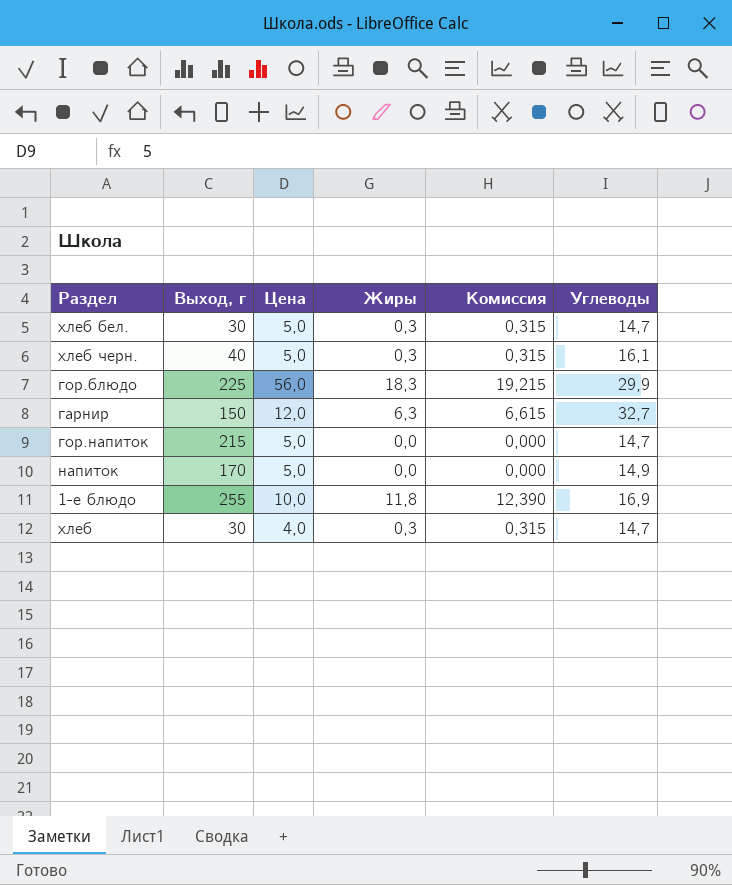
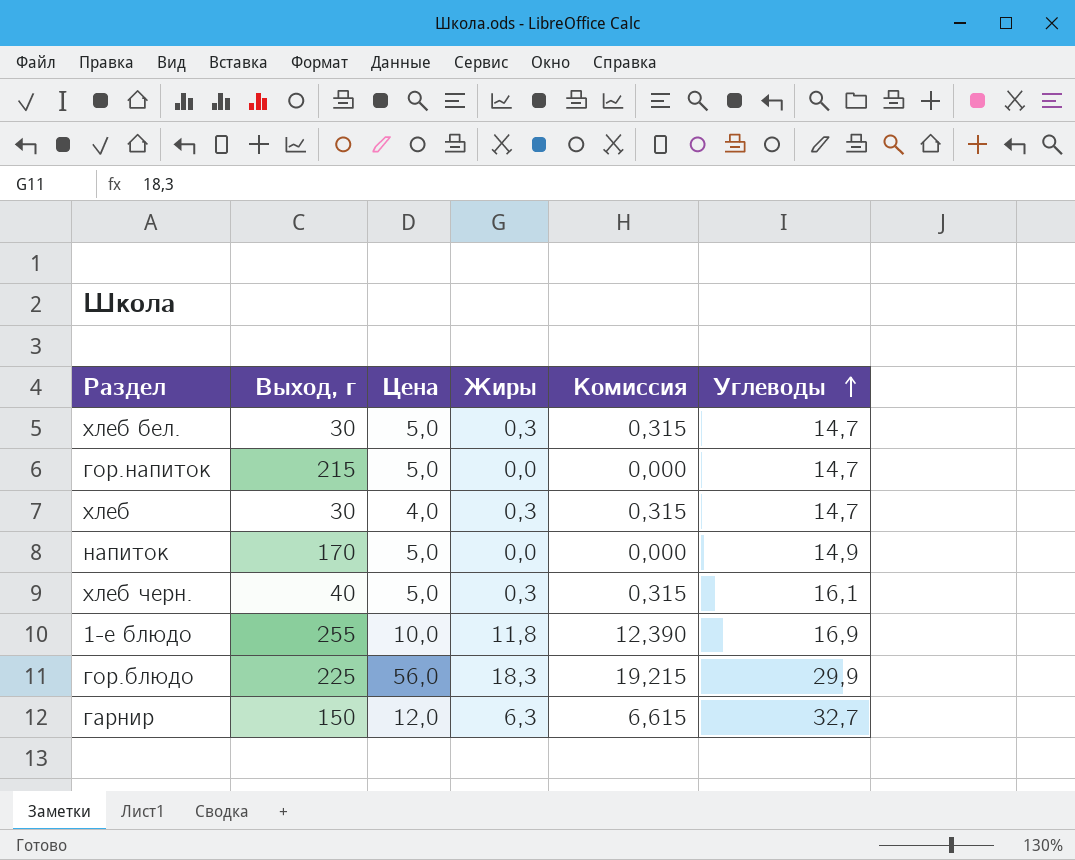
row order: none -> Углеводы ascending

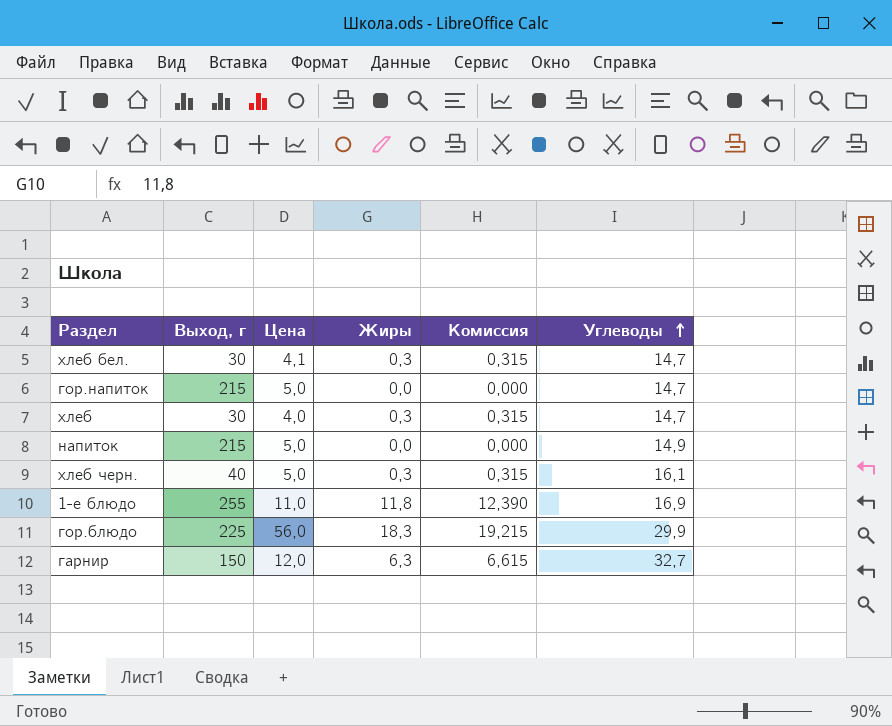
хлеб бел. | Цена: 5,0 -> 4,1
напиток | Выход, г: 170 -> 215
1-е блюдо | Цена: 10,0 -> 11,0

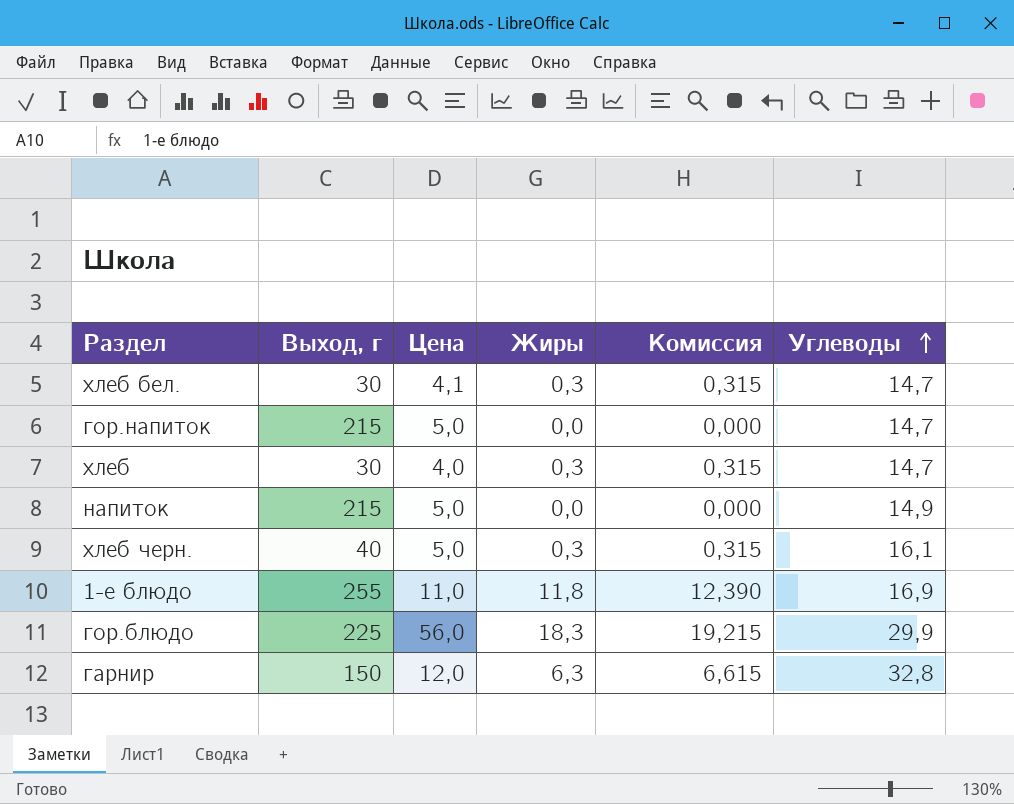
гарнир | Углеводы: 32,7 -> 32,8

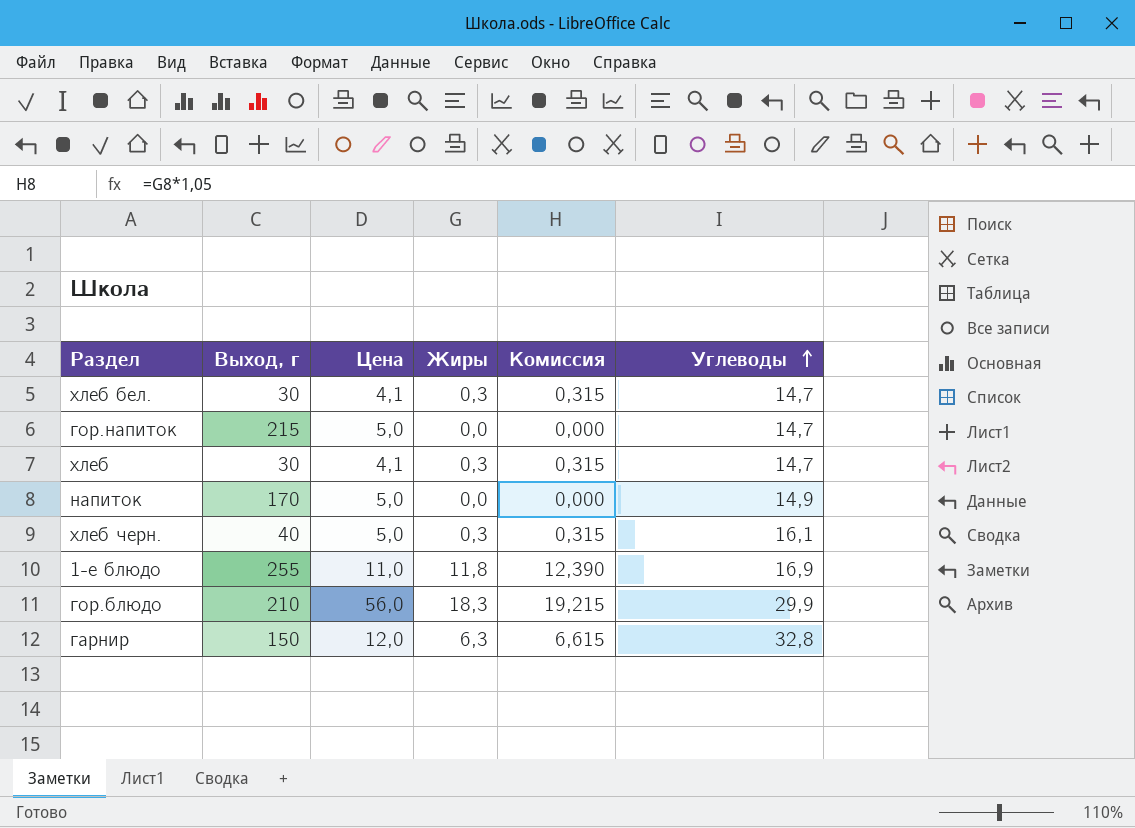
хлеб | Цена: 4,0 -> 4,1
напиток | Выход, г: 215 -> 170
гор.блюдо | Выход, г: 225 -> 210

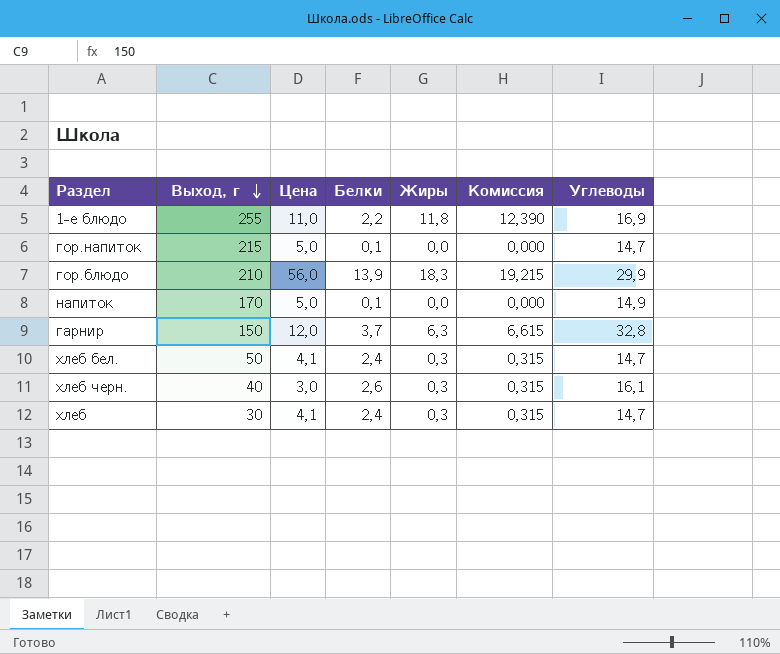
row order: Углеводы ascending -> Выход, г descending
column Белки | position: none -> 4
хлеб бел. | Выход, г: 30 -> 50
хлеб черн. | Цена: 5,0 -> 3,0

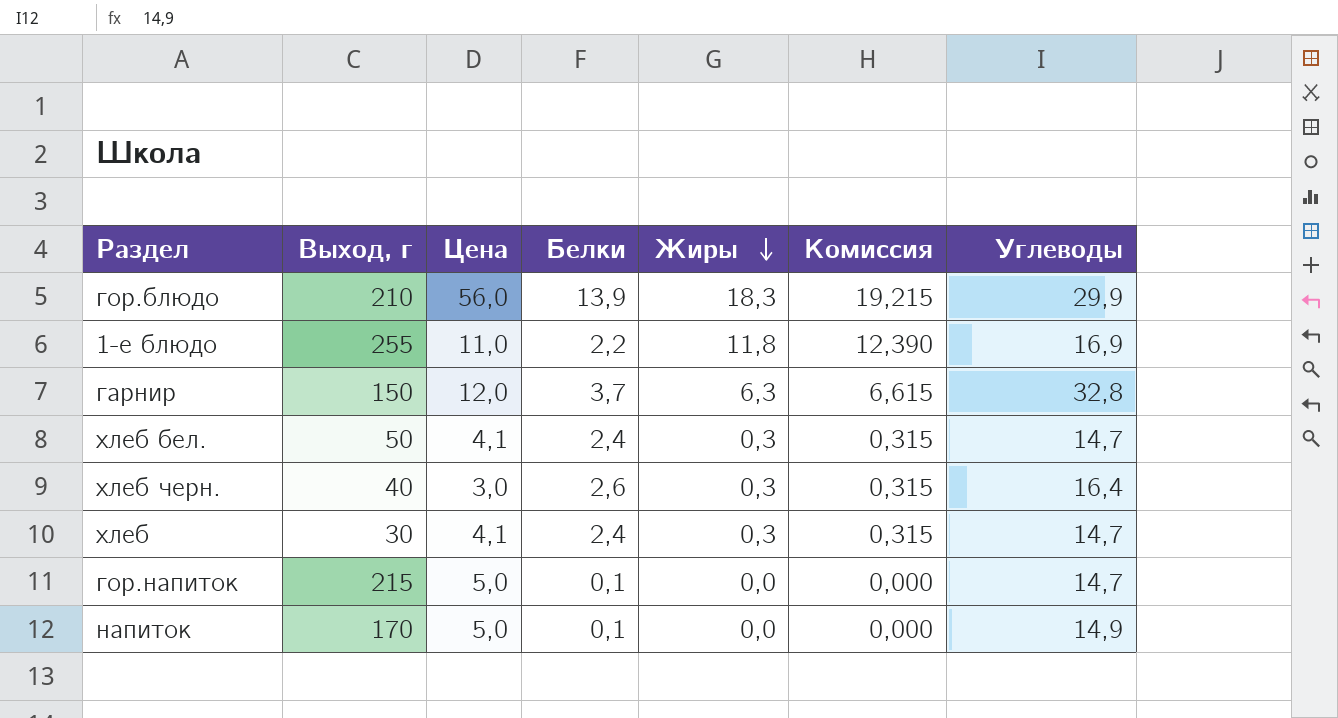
row order: Выход, г descending -> Жиры descending
хлеб черн. | Углеводы: 16,1 -> 16,4

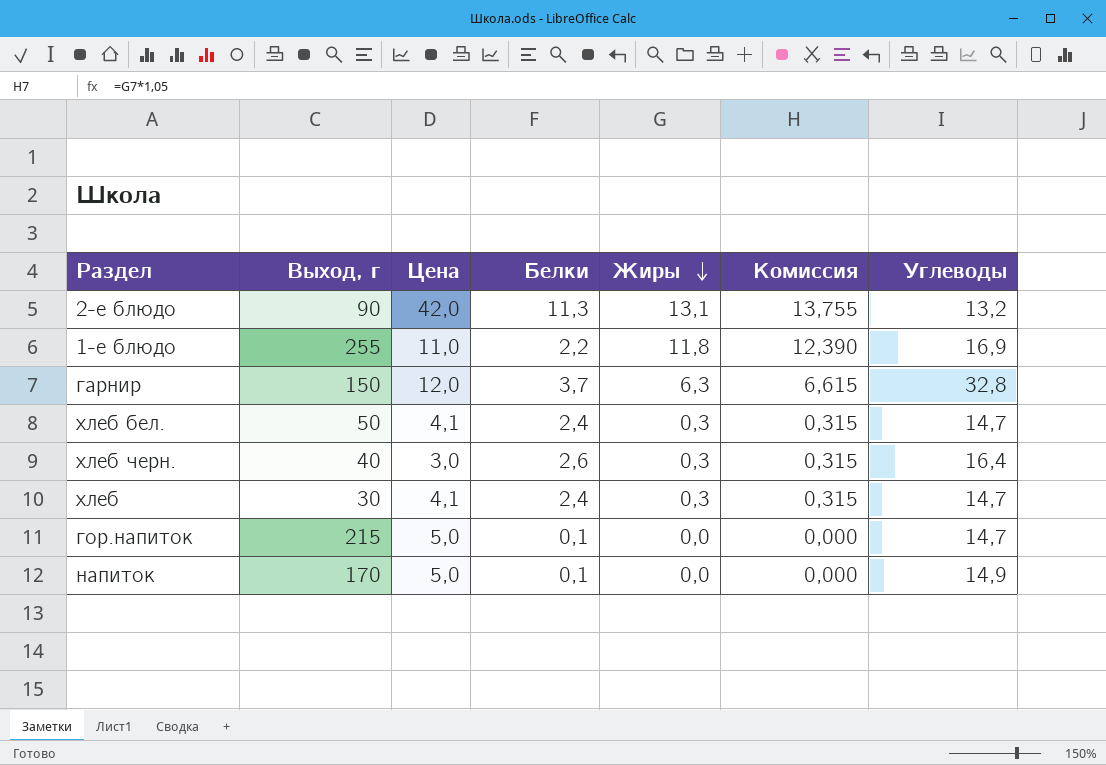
row гор.блюдо: 210 | 56,0 | 13,9 | 18,3 | 19,215 | 29,9 -> none
row 2-е блюдо: none -> 90 | 42,0 | 11,3 | 13,1 | 13,755 | 13,2

